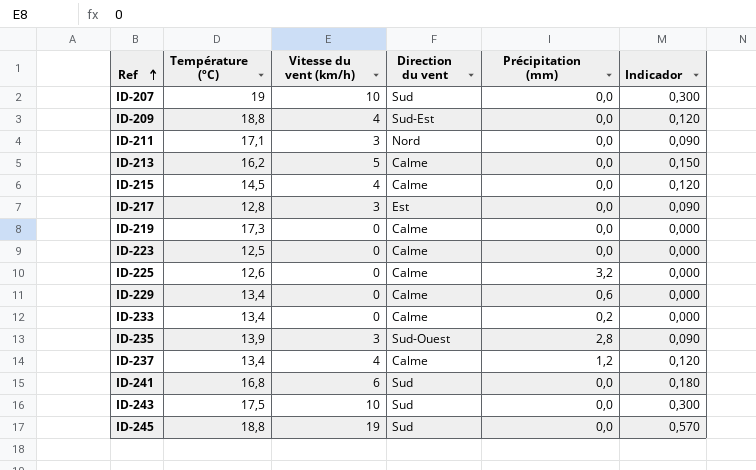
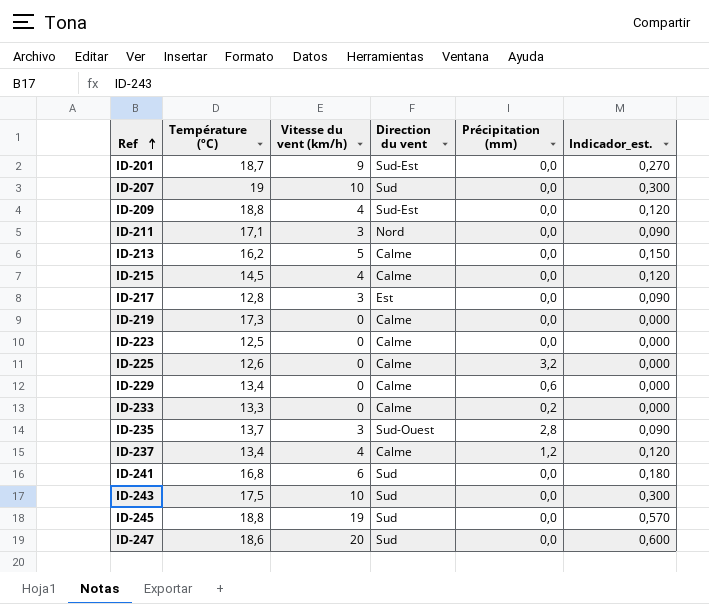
column name: Indicador -> Indicador_est.
row ID-201: none -> 18,7 | 9 | Sud-Est | 0,0 | 0,270
ID-233 | Température (ºC): 13,4 -> 13,3
ID-235 | Température (ºC): 13,9 -> 13,7
row ID-247: none -> 18,6 | 20 | Sud | 0,0 | 0,600

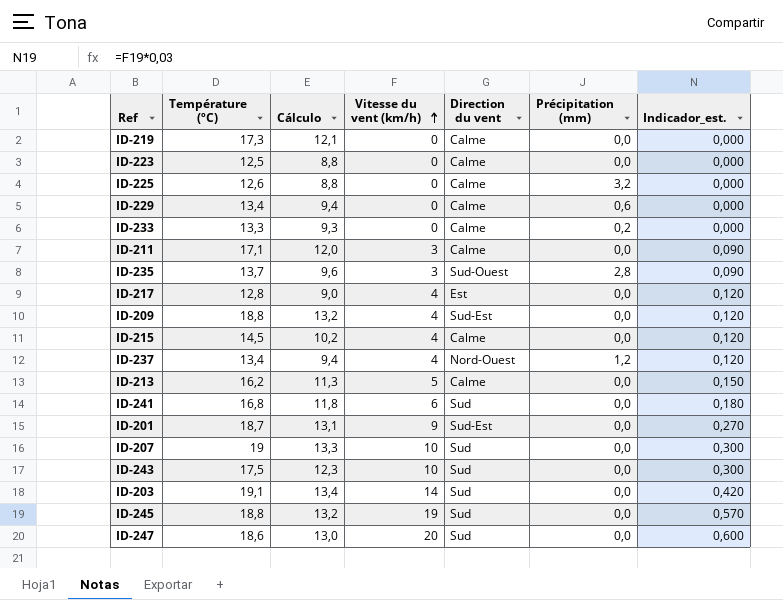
row order: Ref ascending -> Vitesse du vent (km/h) ascending
column Cálculo | formula: none -> [Température (ºC)] * 0,7
ID-211 | Direction du vent: Nord -> Calme
ID-217 | Vitesse du vent (km/h): 3 -> 4
ID-217 | Indicador_est.: 0,090 -> 0,120
ID-237 | Direction du vent: Calme -> Nord-Ouest
row ID-203: none -> 19,1 | 13,4 | 14 | Sud | 0,0 | 0,420

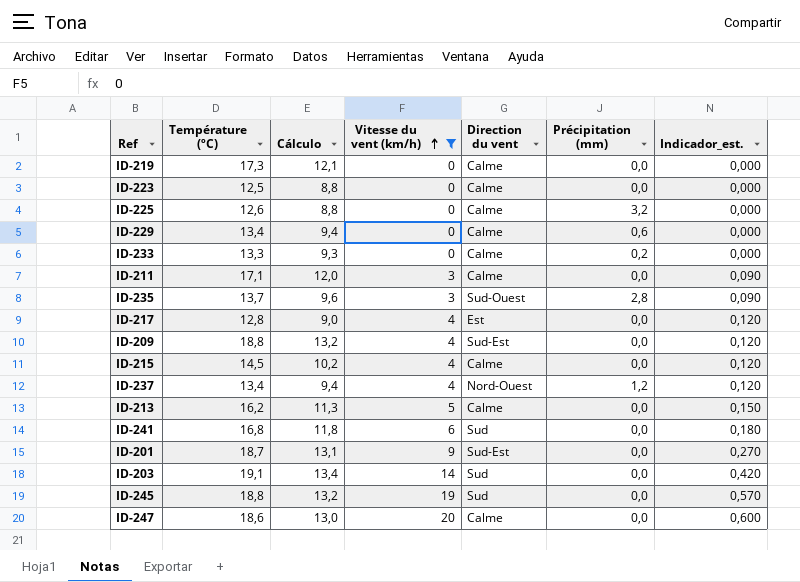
filter: none -> Vitesse du vent (km/h) != 10
ID-247 | Direction du vent: Sud -> Calme

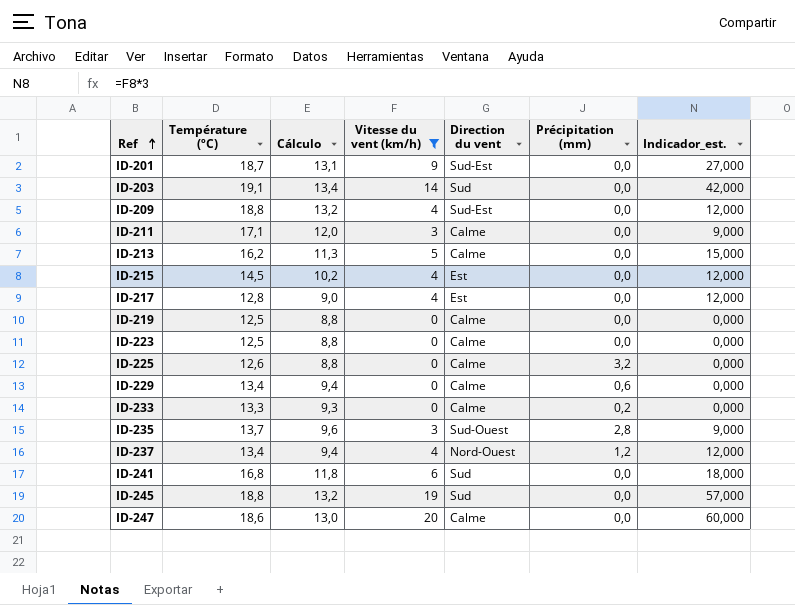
row order: Vitesse du vent (km/h) ascending -> Ref ascending
column Indicador_est. | formula: [Vitesse du vent (km/h)] * 0,03 -> [Vitesse du vent (km/h)] * 3
ID-215 | Direction du vent: Calme -> Est
ID-219 | Température (ºC): 17,3 -> 12,5
ID-219 | Cálculo: 12,1 -> 8,8

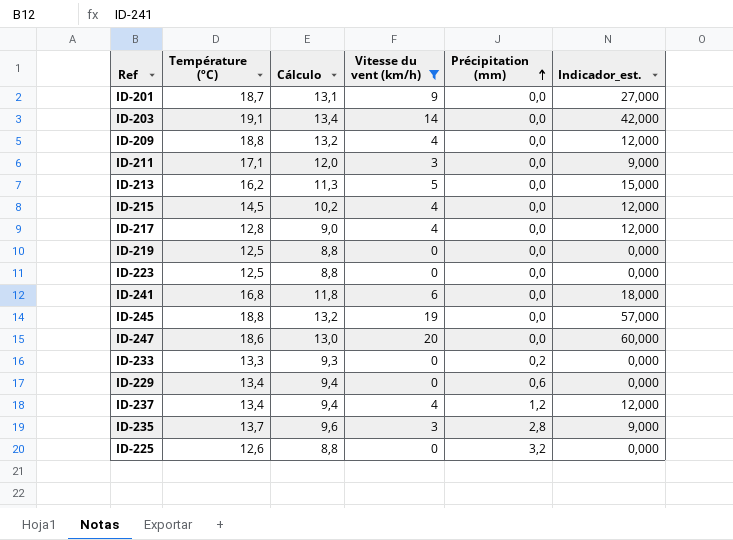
row order: Ref ascending -> Précipitation (mm) ascending
column Direction du vent | position: 5 -> none

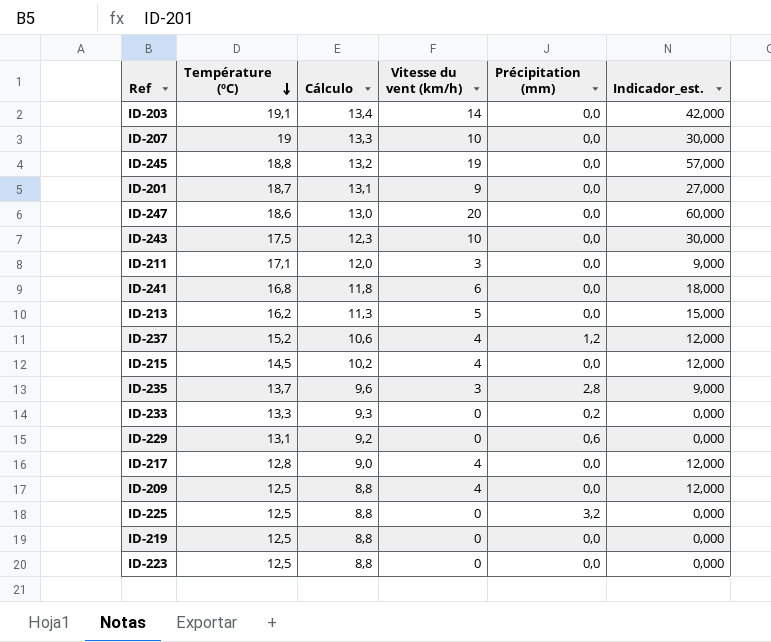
filter: Vitesse du vent (km/h) != 10 -> none
row order: Précipitation (mm) ascending -> Température (ºC) descending
ID-237 | Température (ºC): 13,4 -> 15,2
ID-237 | Cálculo: 9,4 -> 10,6
ID-229 | Température (ºC): 13,4 -> 13,1
ID-229 | Cálculo: 9,4 -> 9,2
ID-209 | Température (ºC): 18,8 -> 12,5
ID-209 | Cálculo: 13,2 -> 8,8
ID-225 | Température (ºC): 12,6 -> 12,5

